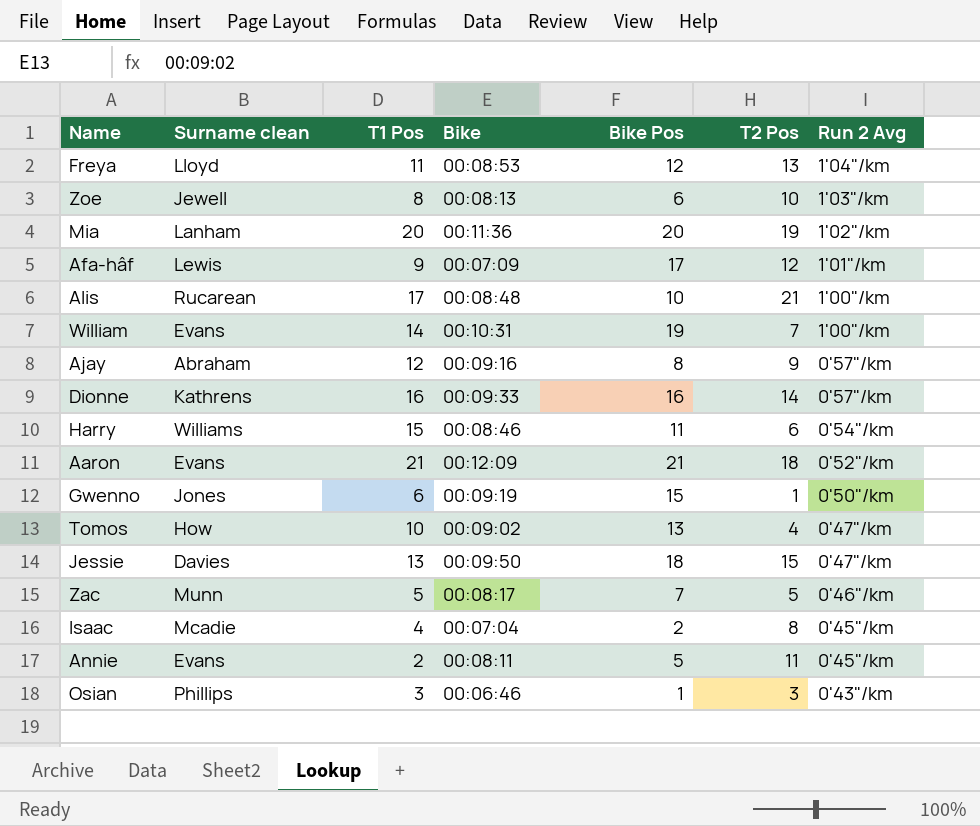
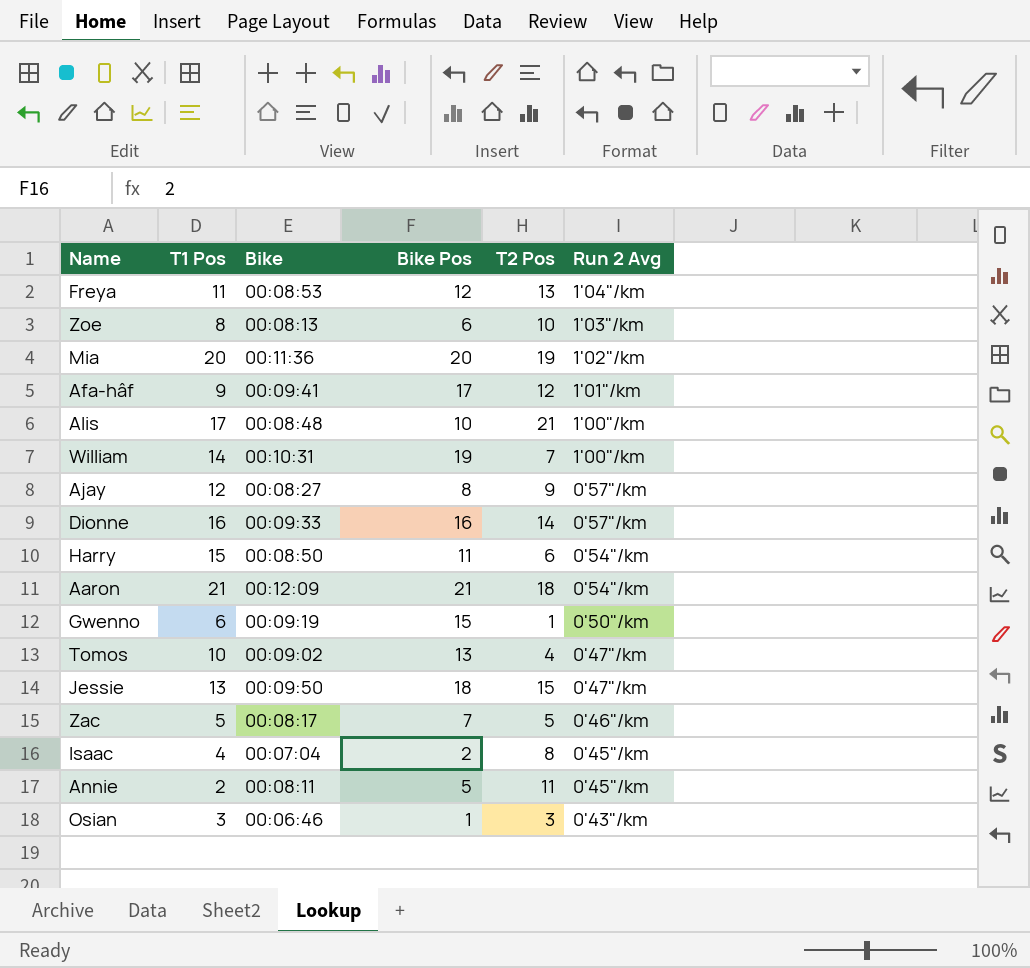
column Surname clean | position: 2 -> none
Afa-hâf | Bike: 00:07:09 -> 00:09:41
Ajay | Bike: 00:09:16 -> 00:08:27
Harry | Bike: 00:08:46 -> 00:08:50
Aaron | Run 2 Avg: 0'52"/km -> 0'54"/km

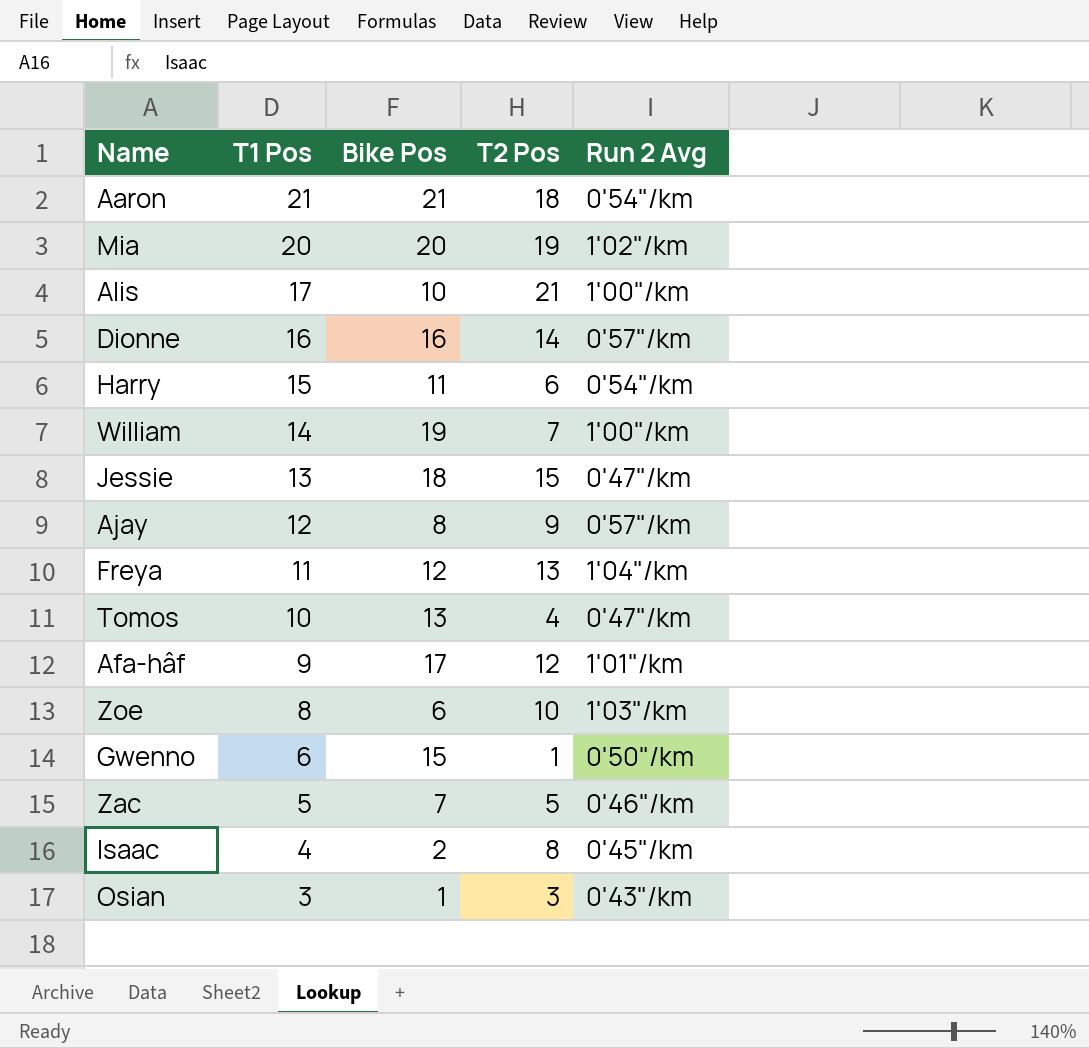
row order: Run 2 Avg descending -> T1 Pos descending
column Bike | position: 3 -> none
row Annie: 2 | 00:08:11 | 5 | 11 | 0'45"/km -> none

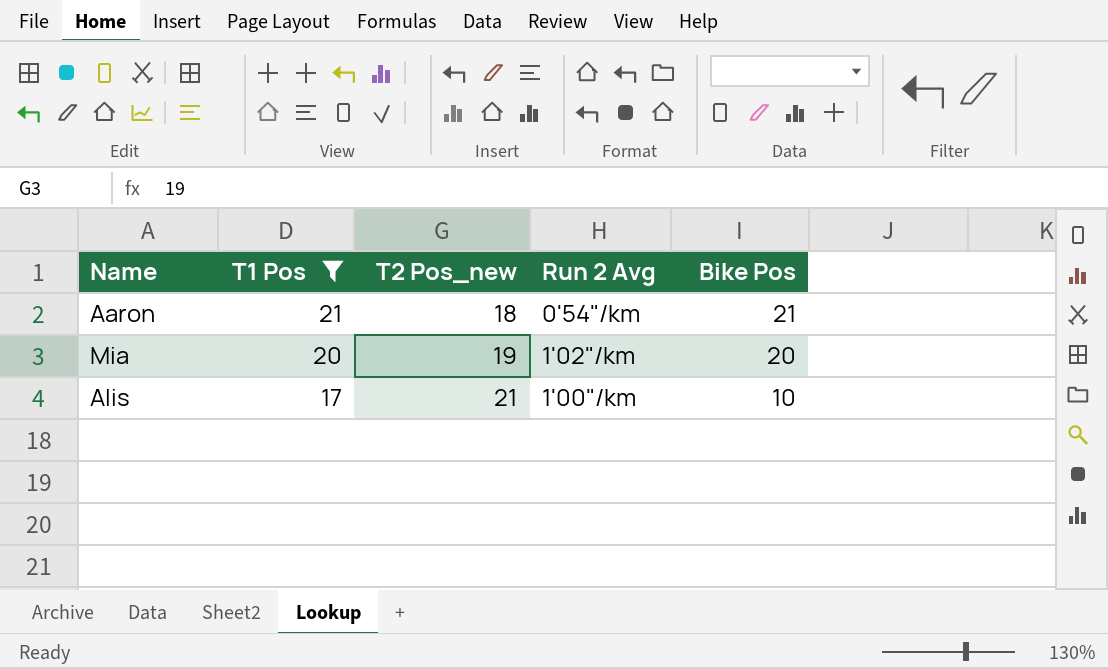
filter: none -> T1 Pos >= 17
column name: T2 Pos -> T2 Pos_new
column Bike Pos | position: 3 -> 5

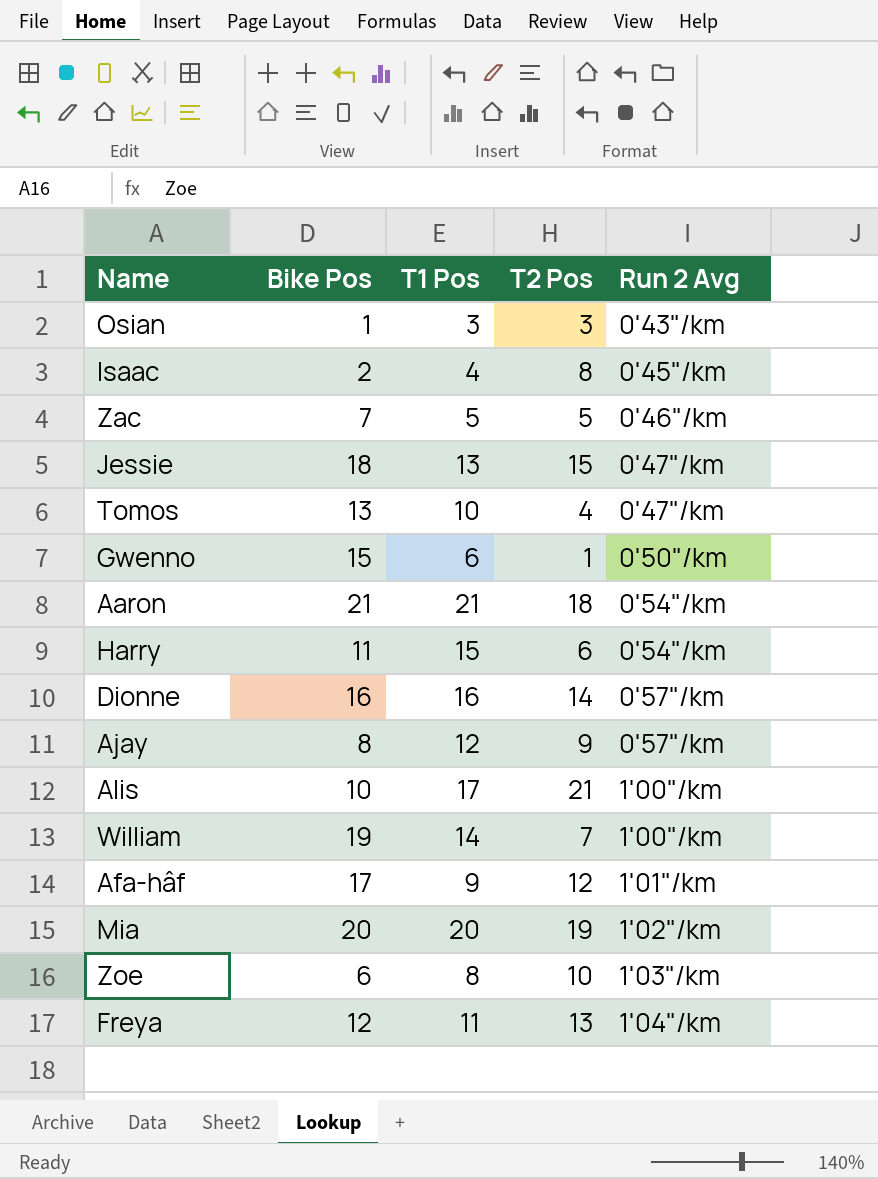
filter: T1 Pos >= 17 -> none
row order: T1 Pos descending -> Run 2 Avg ascending
column Bike Pos | position: 5 -> 2
column name: T2 Pos_new -> T2 Pos

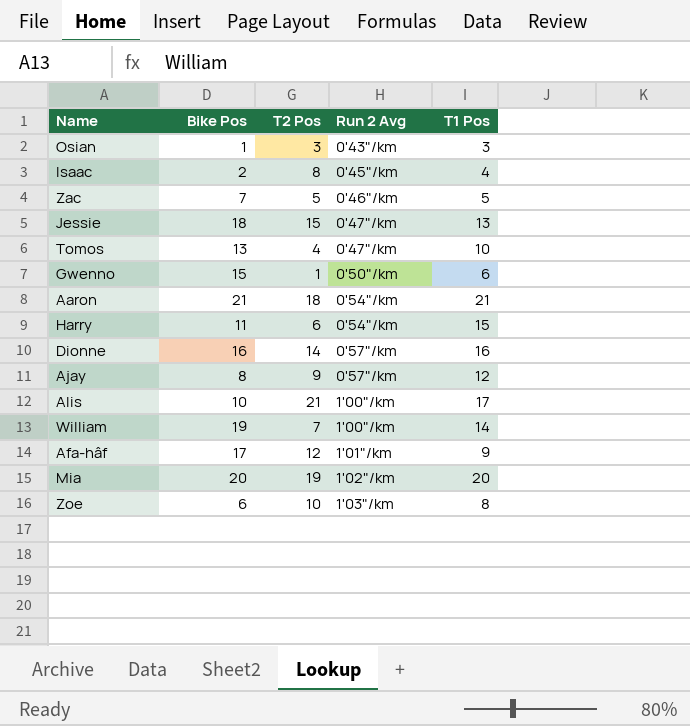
column T1 Pos | position: 3 -> 5
row Freya: 12 | 11 | 13 | 1'04"/km -> none

